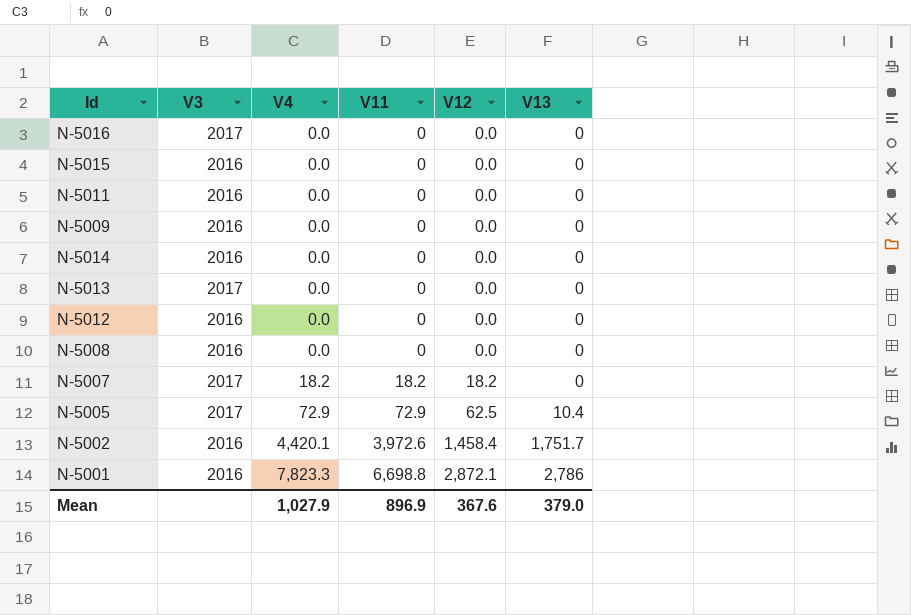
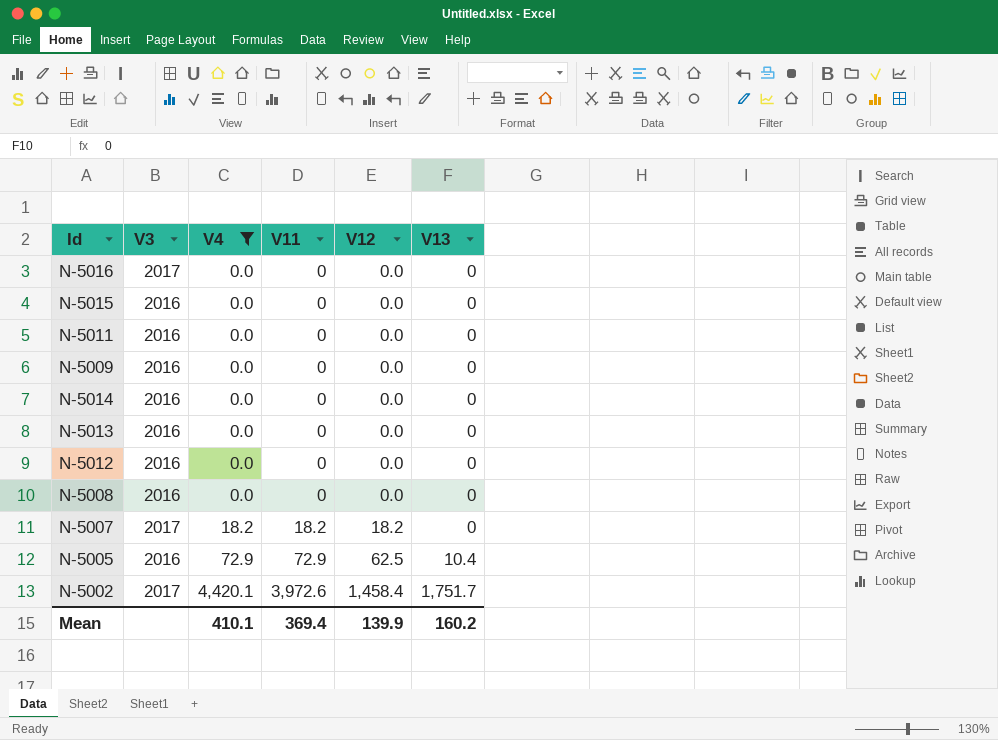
filter: none -> V4 != 7,823.3
N-5013 | V3: 2017 -> 2016
N-5005 | V3: 2017 -> 2016
N-5002 | V3: 2016 -> 2017
Mean | V4: 1,027.9 -> 410.1
Mean | V11: 896.9 -> 369.4
Mean | V12: 367.6 -> 139.9
Mean | V13: 379.0 -> 160.2

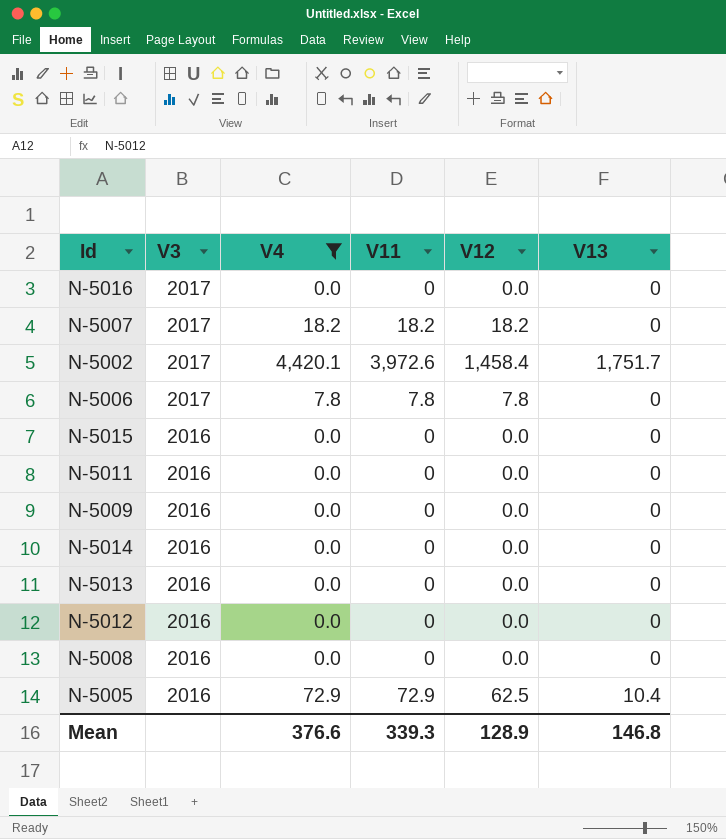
row order: V4 ascending -> V3 descending
row N-5006: none -> 2017 | 7.8 | 7.8 | 7.8 | 0
Mean | V4: 410.1 -> 376.6
Mean | V11: 369.4 -> 339.3
Mean | V12: 139.9 -> 128.9
Mean | V13: 160.2 -> 146.8

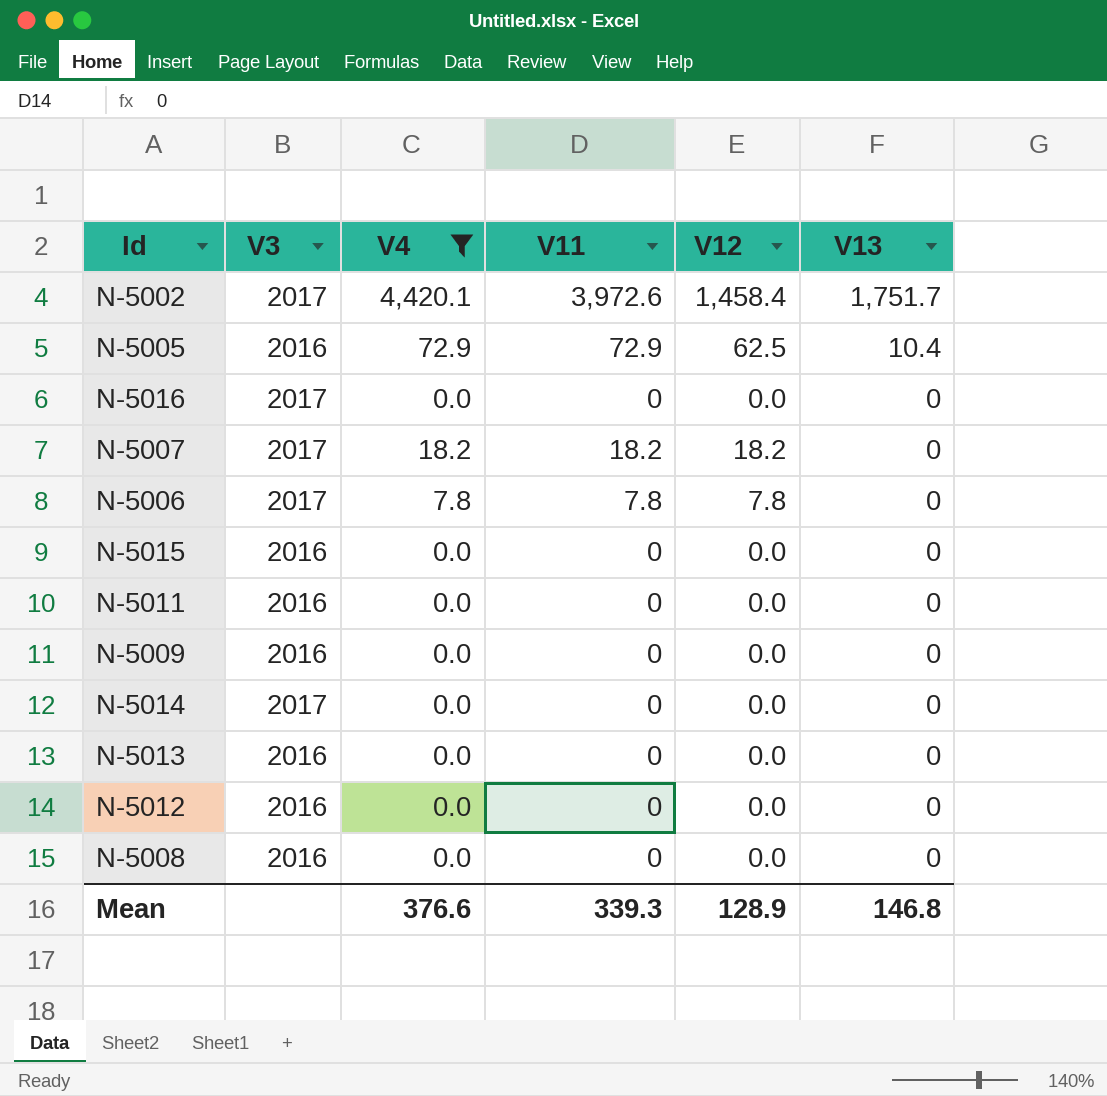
row order: V3 descending -> V13 descending
N-5014 | V3: 2016 -> 2017

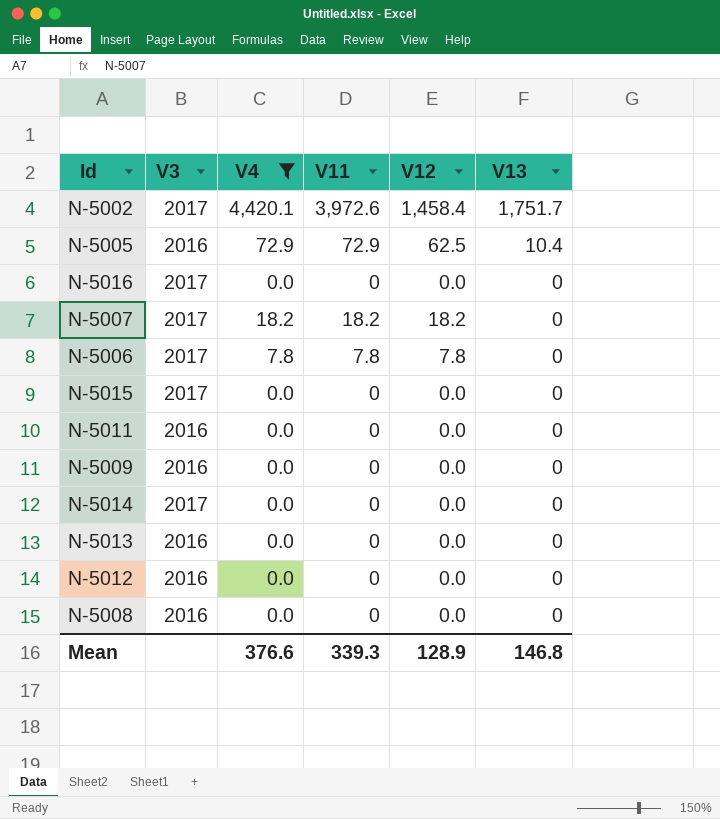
N-5015 | V3: 2016 -> 2017

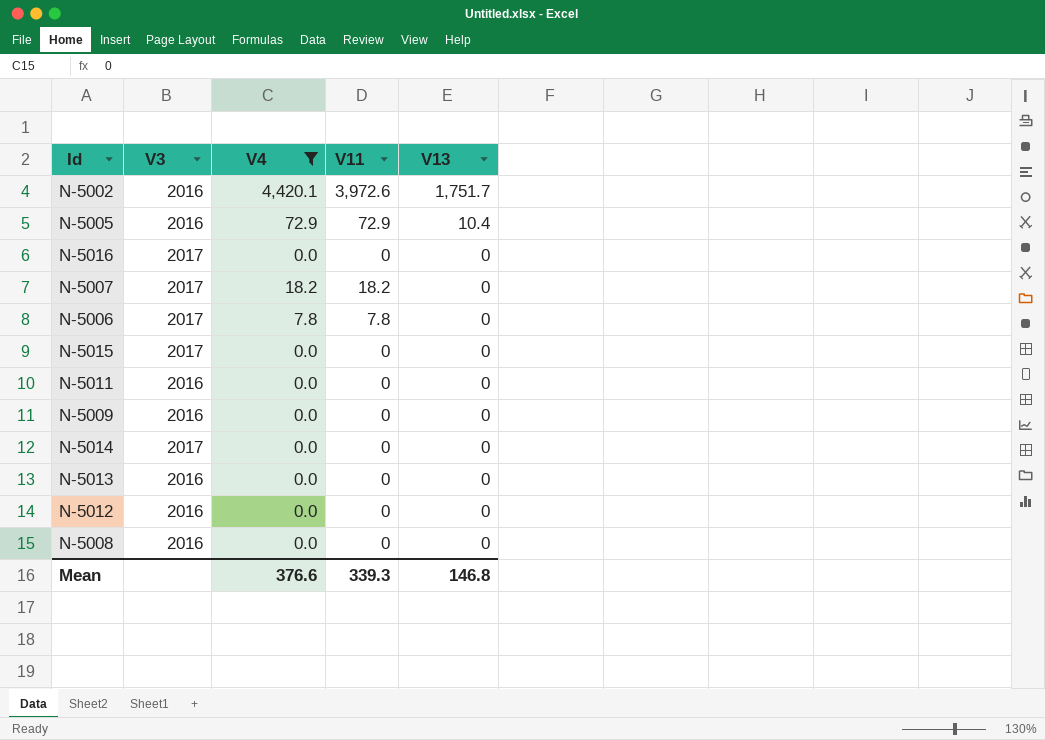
column V12 | position: 5 -> none
N-5002 | V3: 2017 -> 2016

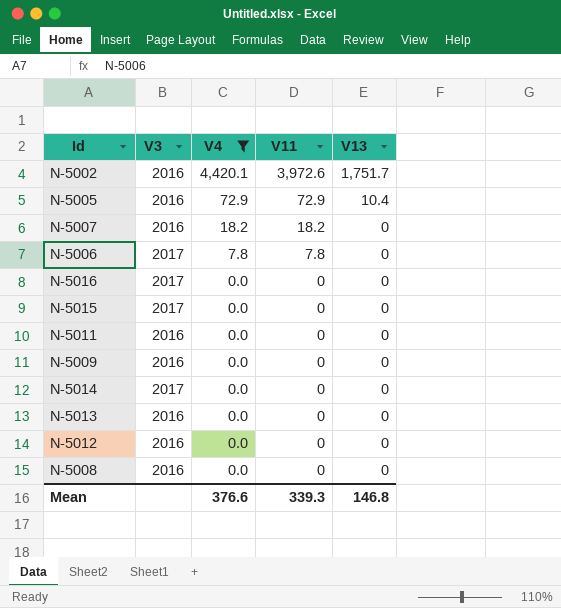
row order: V13 descending -> V4 descending
N-5007 | V3: 2017 -> 2016

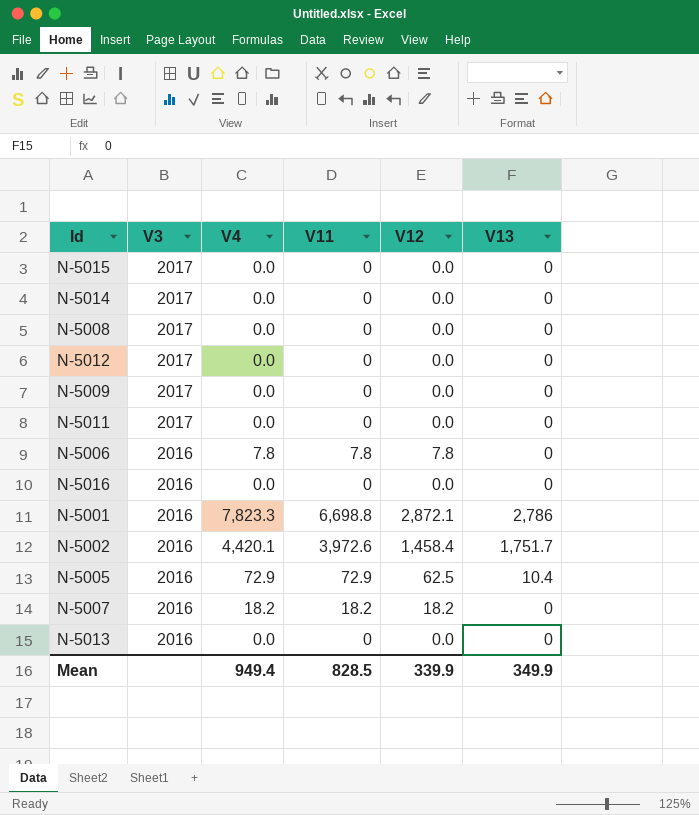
filter: V4 != 7,823.3 -> none
row order: V4 descending -> V3 descending
column V12 | position: none -> 5
N-5008 | V3: 2016 -> 2017
N-5012 | V3: 2016 -> 2017
N-5009 | V3: 2016 -> 2017
N-5011 | V3: 2016 -> 2017
N-5006 | V3: 2017 -> 2016
N-5016 | V3: 2017 -> 2016
Mean | V4: 376.6 -> 949.4
Mean | V11: 339.3 -> 828.5
Mean | V13: 146.8 -> 349.9

